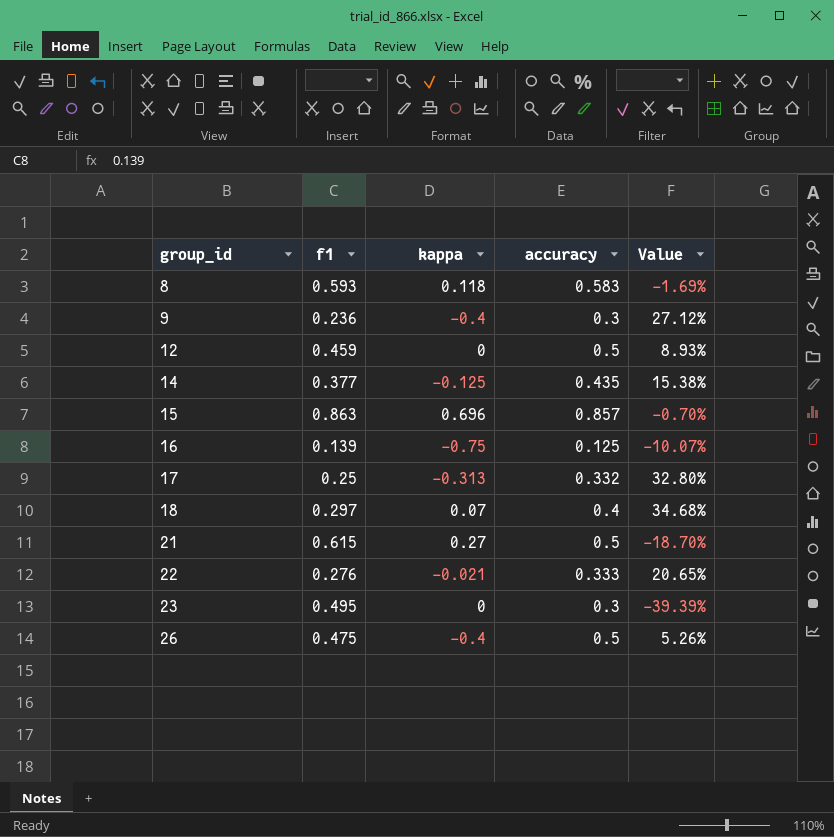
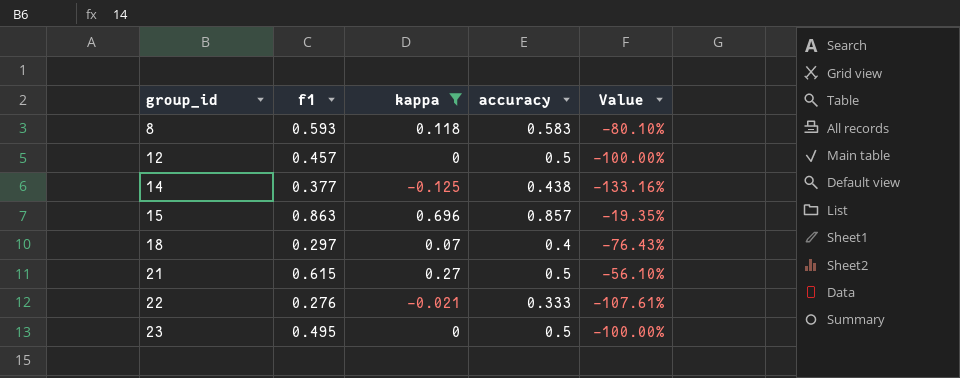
filter: none -> kappa >= -0.125
column Value | formula: ([accuracy] - [f1]) / [f1] -> ([kappa] - [f1]) / [f1]
12 | f1: 0.459 -> 0.457
14 | accuracy: 0.435 -> 0.438
23 | accuracy: 0.3 -> 0.5

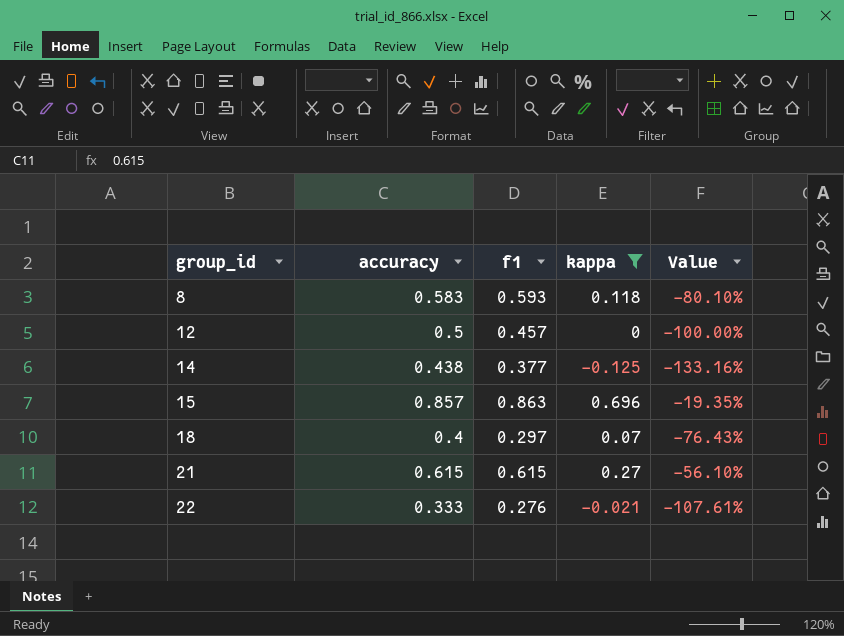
column accuracy | position: 4 -> 2
row 23: 0.495 | 0 | 0.5 | -100.00% -> none
21 | accuracy: 0.5 -> 0.615

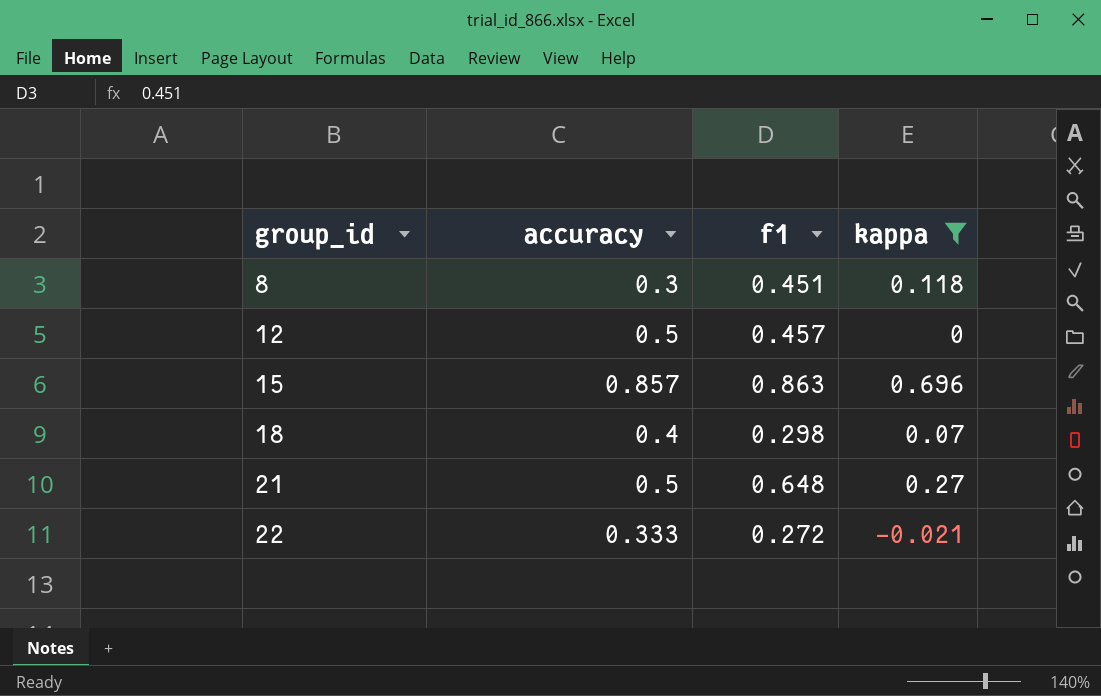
column Value | formula: ([kappa] - [f1]) / [f1] -> none
row 14: 0.438 | 0.377 | -0.125 | -133.16% -> none
8 | accuracy: 0.583 -> 0.3
8 | f1: 0.593 -> 0.451
18 | f1: 0.297 -> 0.298
21 | accuracy: 0.615 -> 0.5
21 | f1: 0.615 -> 0.648
22 | f1: 0.276 -> 0.272

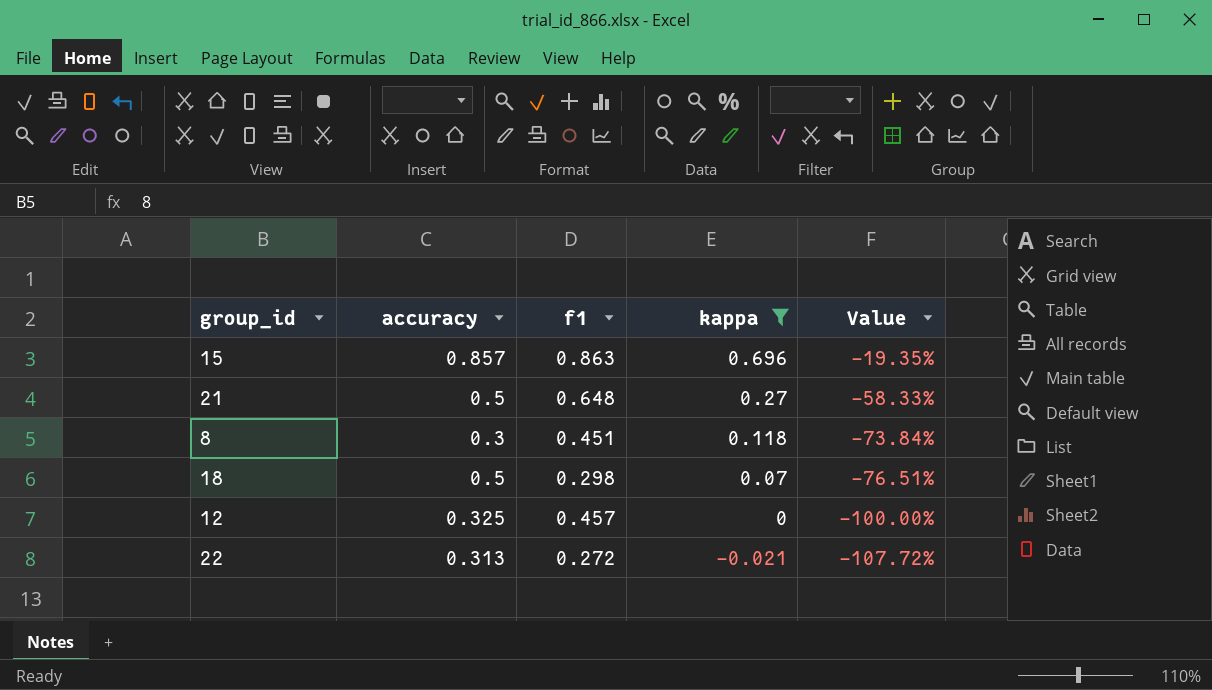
row order: group_id ascending -> kappa descending
column Value | formula: none -> ([kappa] - [f1]) / [f1]
18 | accuracy: 0.4 -> 0.5
12 | accuracy: 0.5 -> 0.325
22 | accuracy: 0.333 -> 0.313

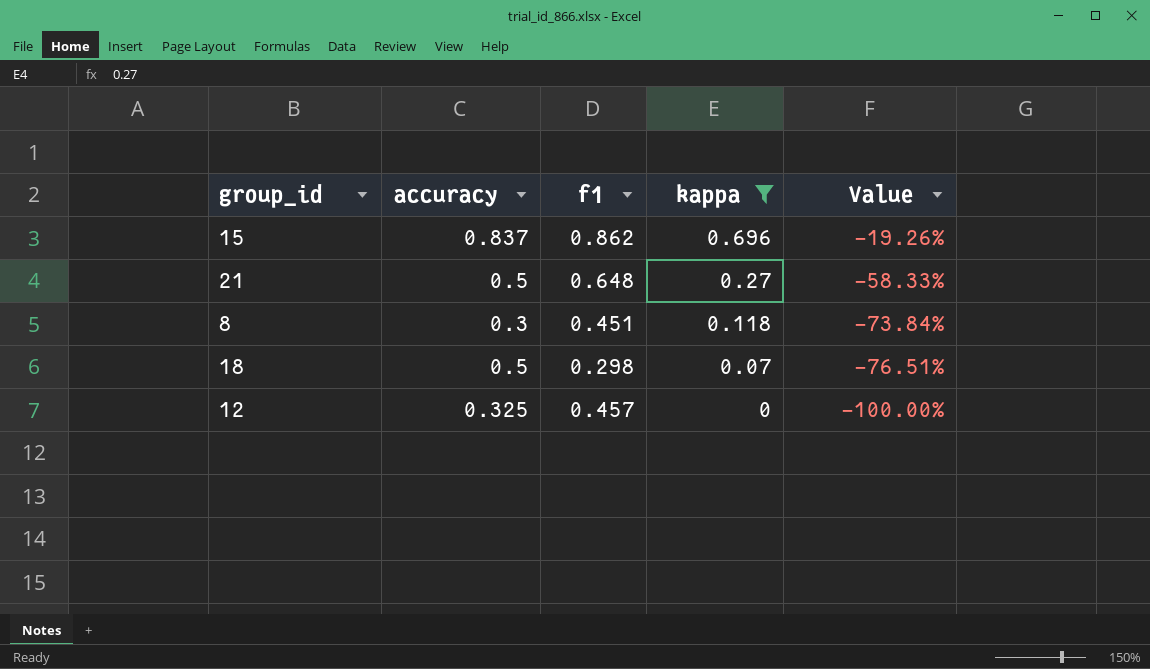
row 22: 0.313 | 0.272 | -0.021 | -107.72% -> none
15 | accuracy: 0.857 -> 0.837
15 | f1: 0.863 -> 0.862
15 | Value: -19.35% -> -19.26%

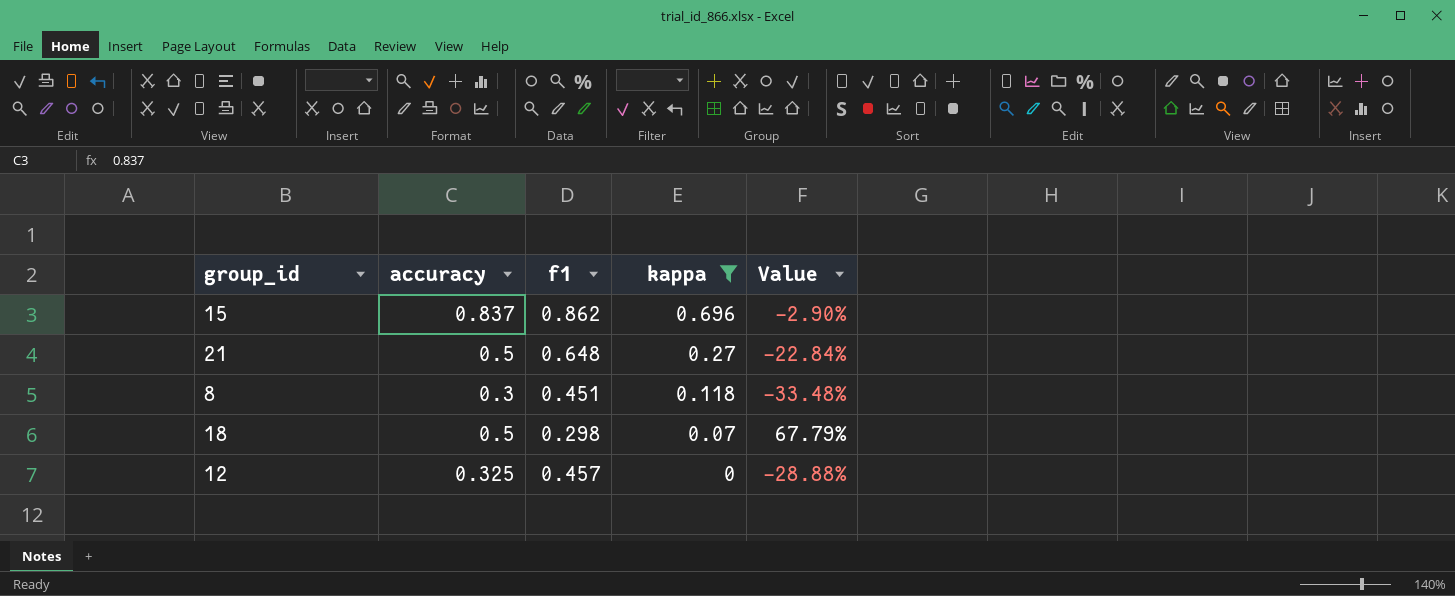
column Value | formula: ([kappa] - [f1]) / [f1] -> ([accuracy] - [f1]) / [f1]

